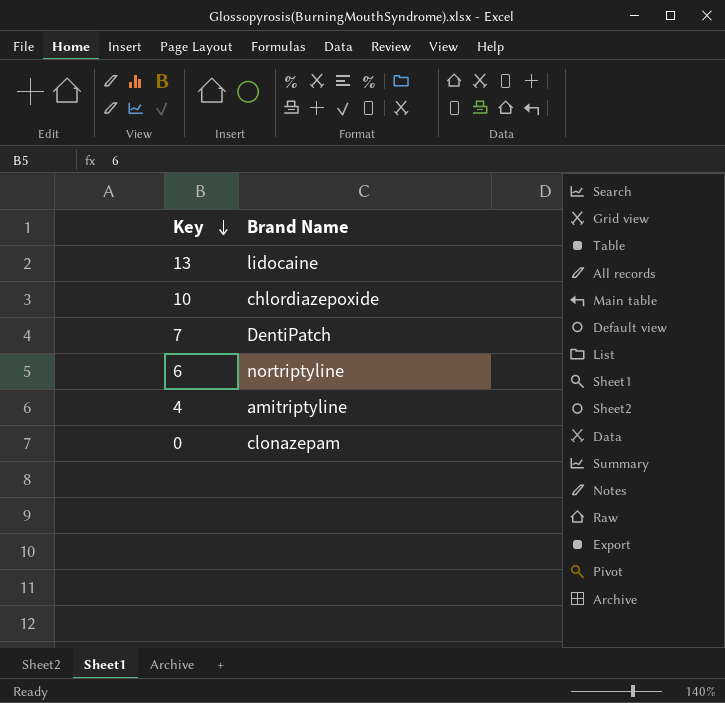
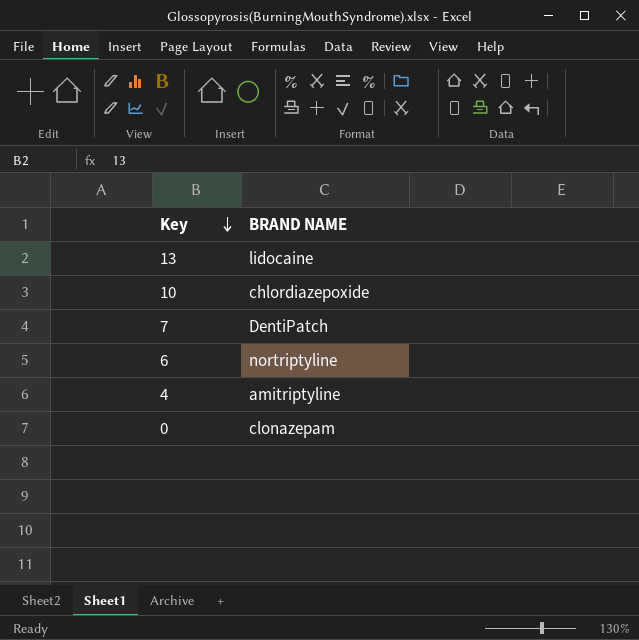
column name: Brand Name -> BRAND NAME

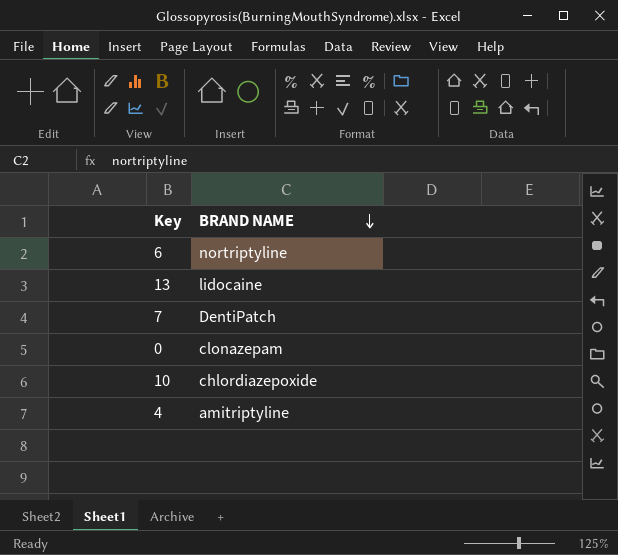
row order: Key descending -> BRAND NAME descending

